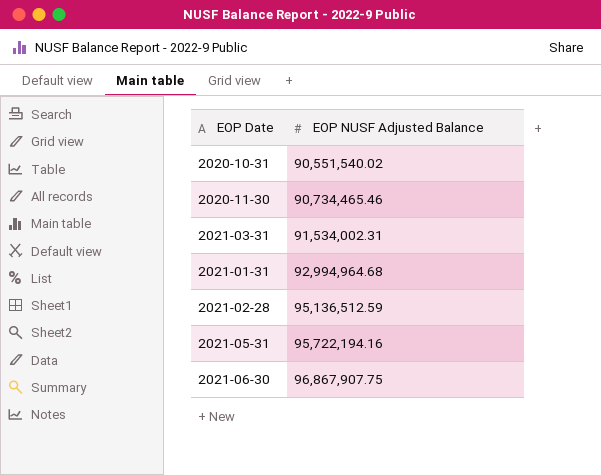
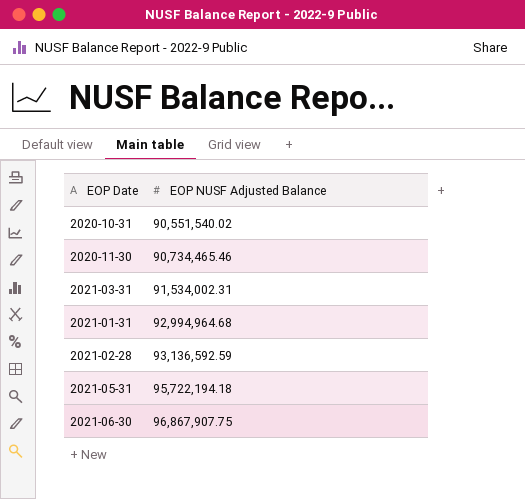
2021-02-28 | EOP NUSF Adjusted Balance: 95,136,512.59 -> 93,136,592.59
2021-05-31 | EOP NUSF Adjusted Balance: 95,722,194.16 -> 95,722,194.18

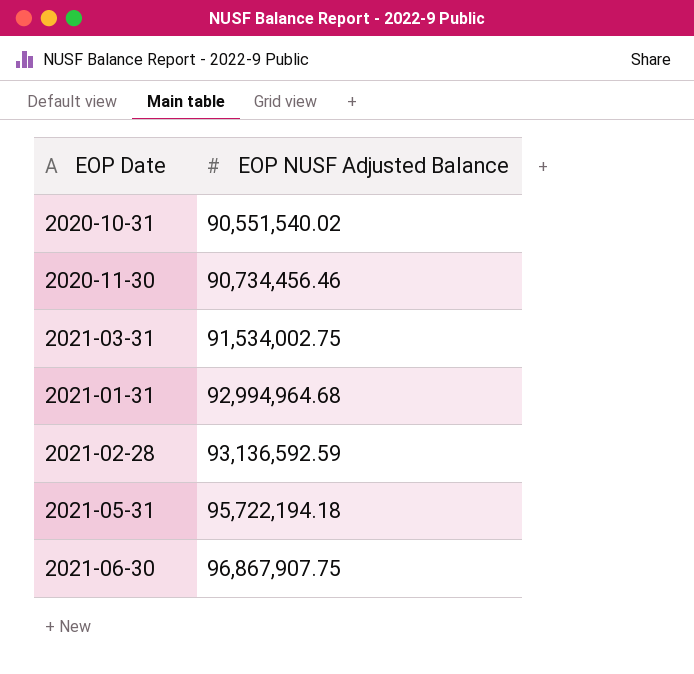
2020-11-30 | EOP NUSF Adjusted Balance: 90,734,465.46 -> 90,734,456.46
2021-03-31 | EOP NUSF Adjusted Balance: 91,534,002.31 -> 91,534,002.75

